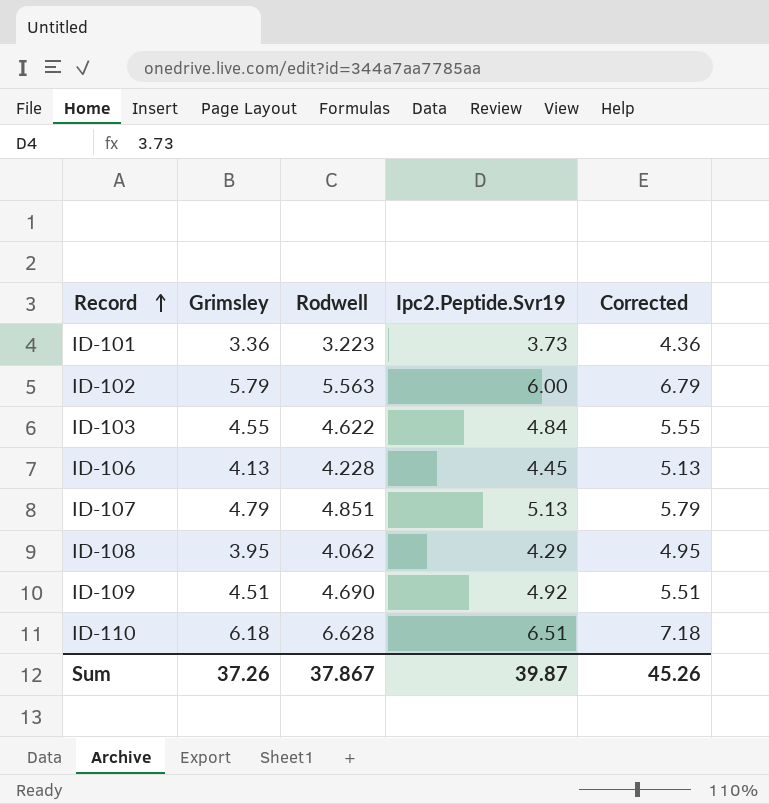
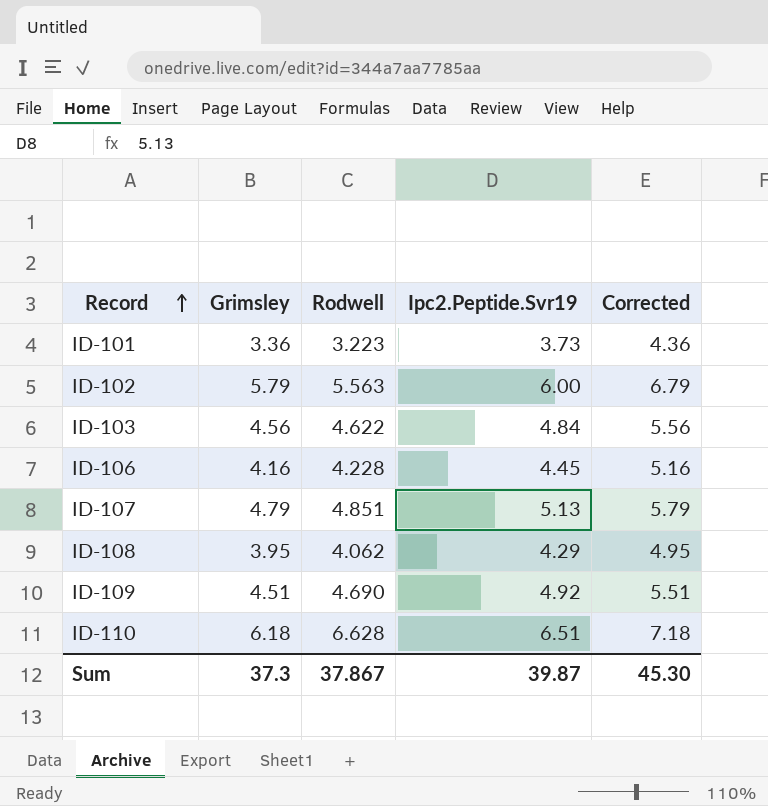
ID-103 | Grimsley: 4.55 -> 4.56
ID-103 | Corrected: 5.55 -> 5.56
ID-106 | Grimsley: 4.13 -> 4.16
ID-106 | Corrected: 5.13 -> 5.16
Sum | Grimsley: 37.26 -> 37.3
Sum | Corrected: 45.26 -> 45.30

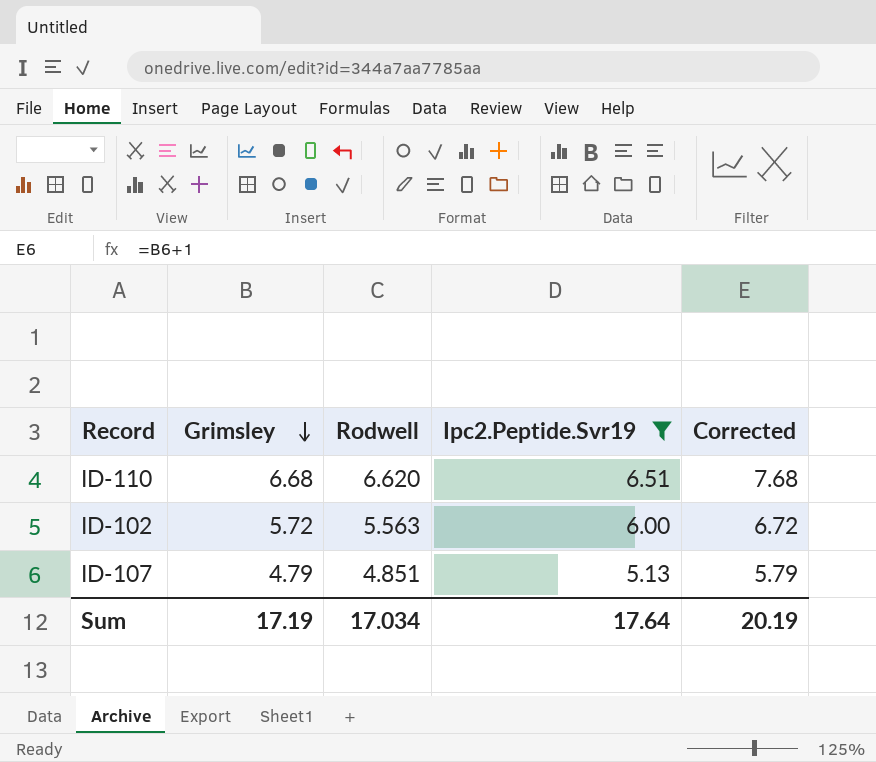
filter: none -> Ipc2.Peptide.Svr19 >= 5.13
row order: Record ascending -> Grimsley descending
ID-110 | Grimsley: 6.18 -> 6.68
ID-110 | Rodwell: 6.628 -> 6.620
ID-110 | Corrected: 7.18 -> 7.68
ID-102 | Grimsley: 5.79 -> 5.72
ID-102 | Corrected: 6.79 -> 6.72
Sum | Grimsley: 37.3 -> 17.19
Sum | Rodwell: 37.867 -> 17.034
Sum | Ipc2.Peptide.Svr19: 39.87 -> 17.64
Sum | Corrected: 45.30 -> 20.19

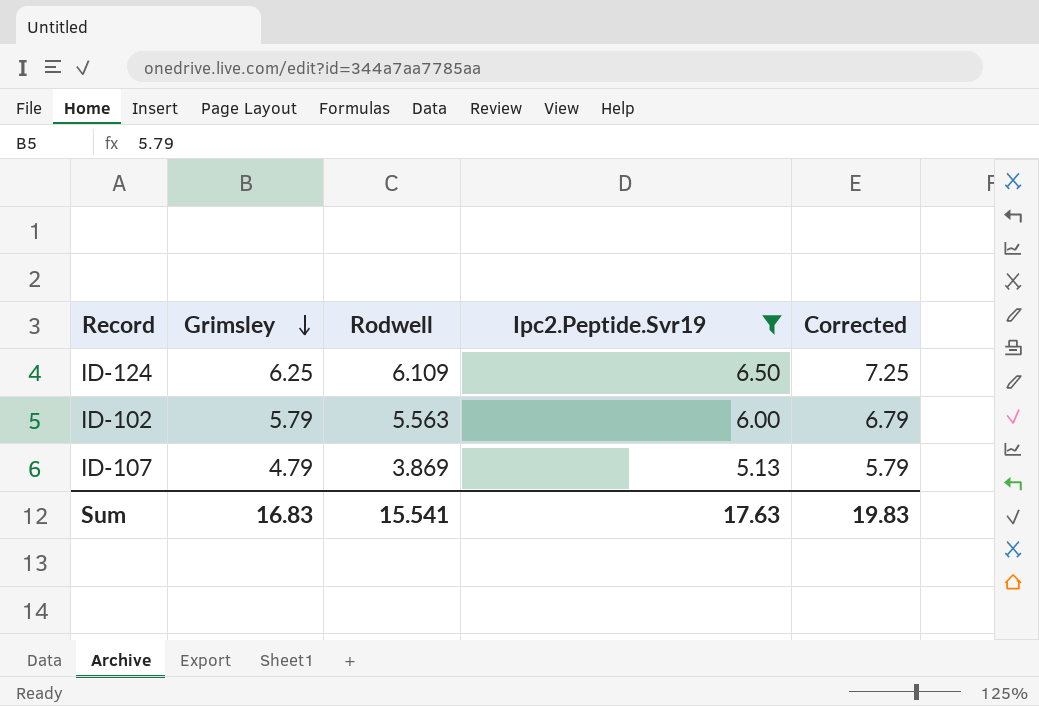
row ID-110: 6.68 | 6.620 | 6.51 | 7.68 -> none
row ID-124: none -> 6.25 | 6.109 | 6.50 | 7.25
ID-102 | Grimsley: 5.72 -> 5.79
ID-102 | Corrected: 6.72 -> 6.79
ID-107 | Rodwell: 4.851 -> 3.869
Sum | Grimsley: 17.19 -> 16.83
Sum | Rodwell: 17.034 -> 15.541
Sum | Ipc2.Peptide.Svr19: 17.64 -> 17.63
Sum | Corrected: 20.19 -> 19.83

